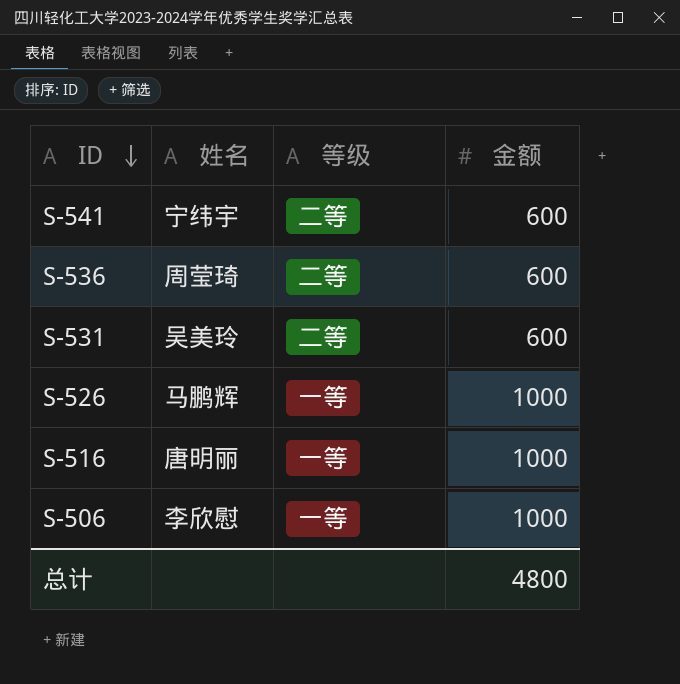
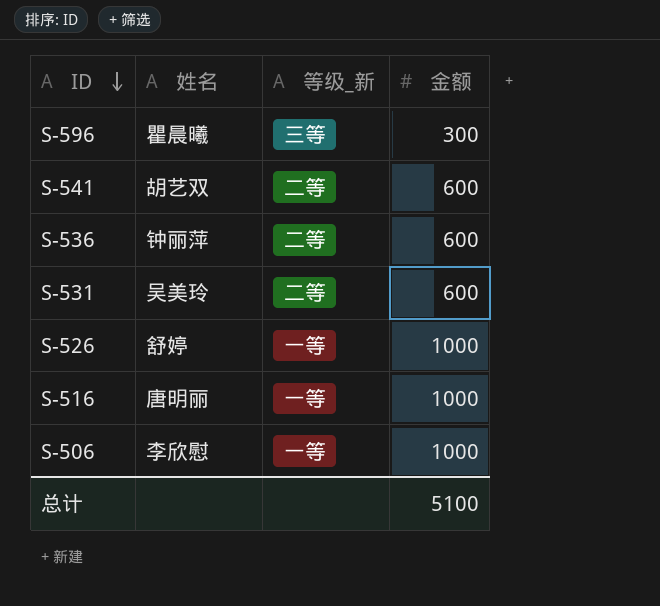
column name: 等级 -> 等级_新
row S-596: none -> 瞿晨曦 | 三等 | 300
S-541 | 姓名: 宁纬宇 -> 胡艺双
S-536 | 姓名: 周莹琦 -> 钟丽萍
S-526 | 姓名: 马鹏辉 -> 舒婷
总计 | 金额: 4800 -> 5100

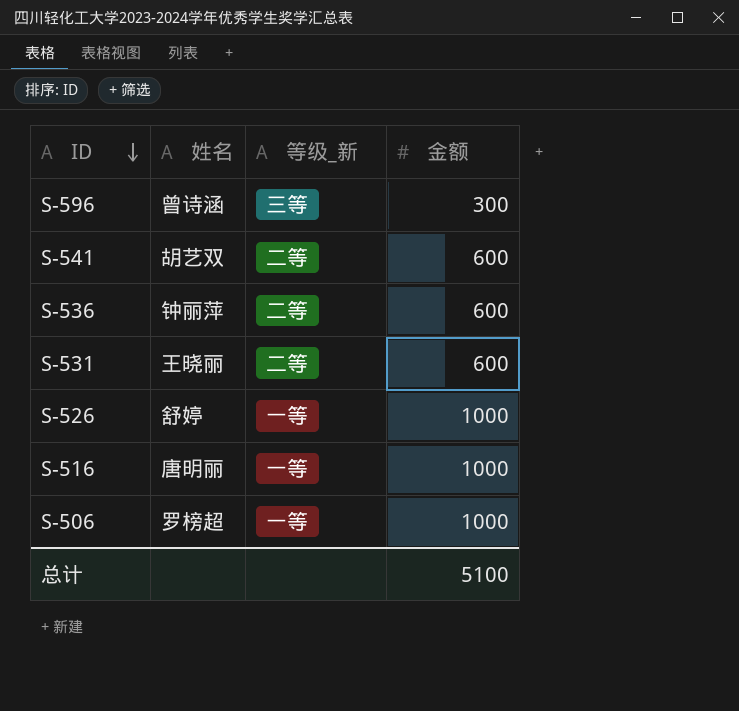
S-596 | 姓名: 瞿晨曦 -> 曾诗涵
S-531 | 姓名: 吴美玲 -> 王晓丽
S-506 | 姓名: 李欣慰 -> 罗榜超

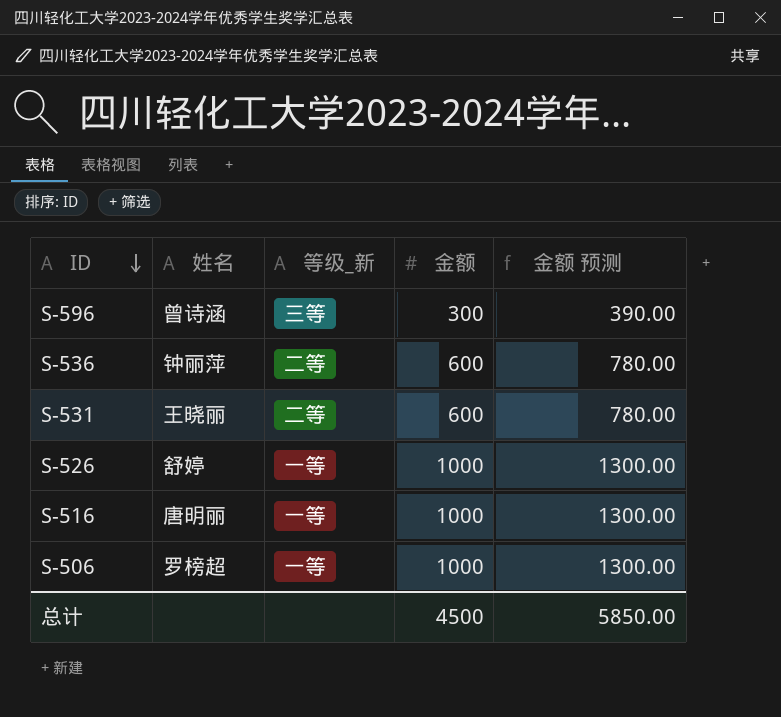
column 金额 预测 | formula: none -> [金额] * 1.3
row S-541: 胡艺双 | 二等 | 600 -> none
总计 | 金额: 5100 -> 4500

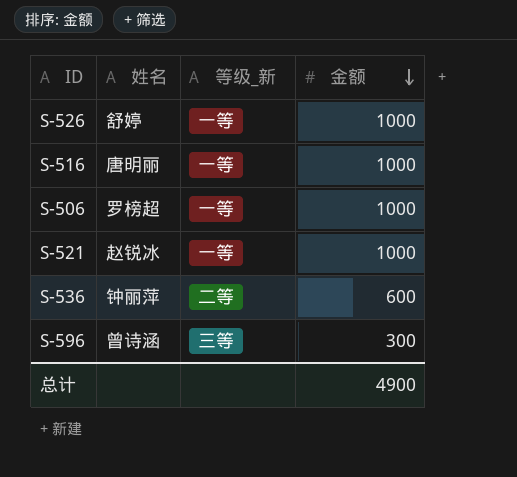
row order: ID descending -> 金额 descending
column 金额 预测 | formula: [金额] * 1.3 -> none
row S-531: 王晓丽 | 二等 | 600 | 780.00 -> none
row S-521: none -> 赵锐冰 | 一等 | 1000
总计 | 金额: 4500 -> 4900

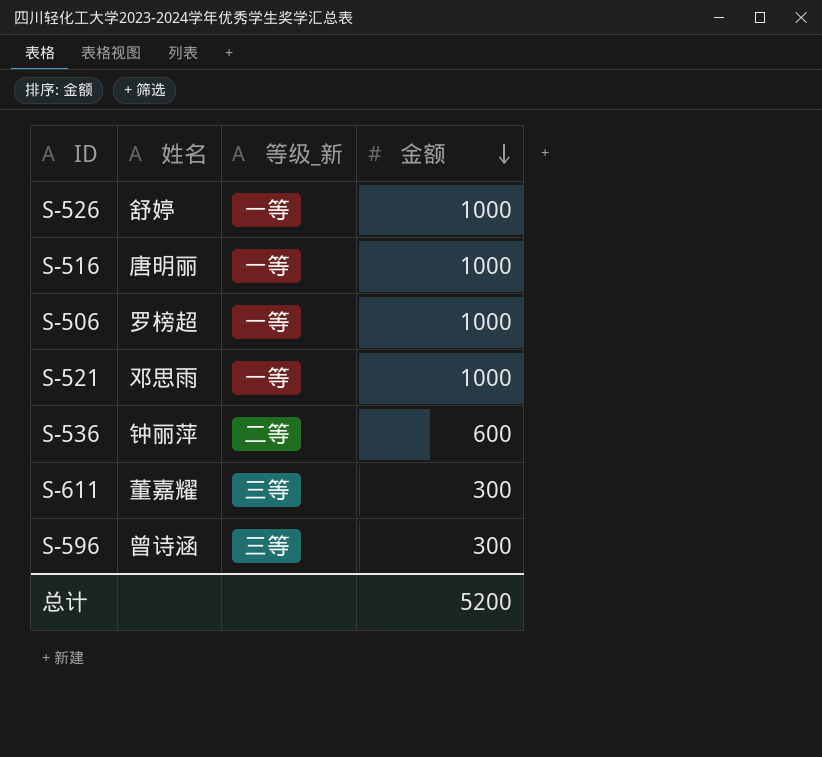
S-521 | 姓名: 赵锐冰 -> 邓思雨
row S-611: none -> 董嘉耀 | 三等 | 300
总计 | 金额: 4900 -> 5200

